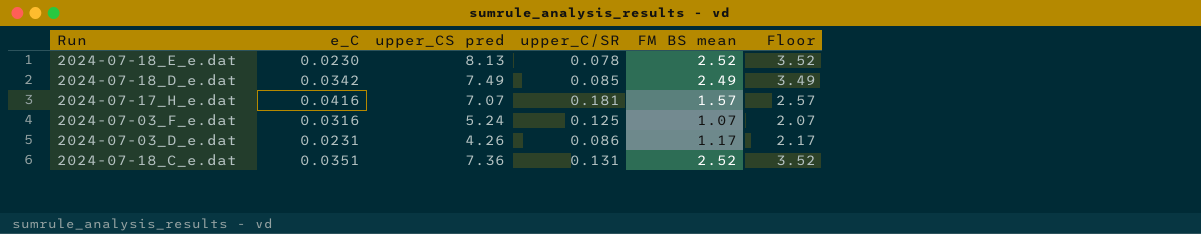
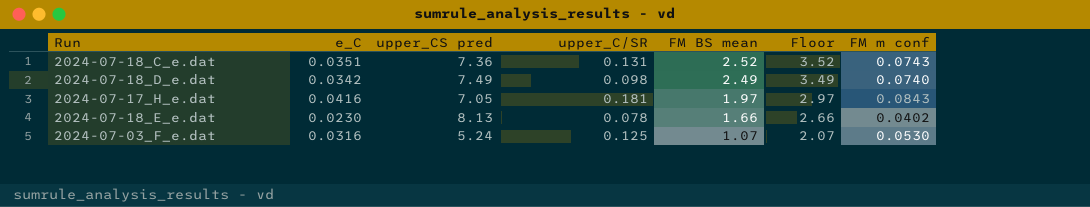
row order: none -> FM BS mean descending
column FM m conf | position: none -> 7
row 2024-07-03_D_e.dat: 0.0231 | 4.26 | 0.086 | 1.17 | 2.17 -> none
2024-07-18_D_e.dat | upper_C/SR: 0.085 -> 0.098
2024-07-17_H_e.dat | upper_CS pred: 7.07 -> 7.05
2024-07-17_H_e.dat | FM BS mean: 1.57 -> 1.97
2024-07-17_H_e.dat | Floor: 2.57 -> 2.97
2024-07-18_E_e.dat | FM BS mean: 2.52 -> 1.66
2024-07-18_E_e.dat | Floor: 3.52 -> 2.66

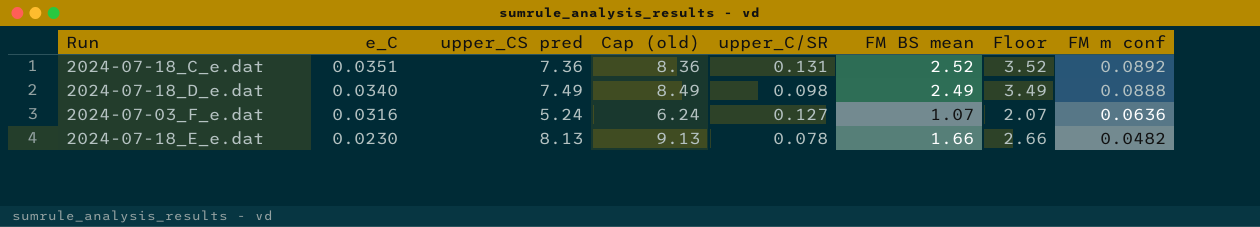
row order: FM BS mean descending -> e_C descending
column Cap (old) | formula: none -> [upper_CS pred] + 1
row 2024-07-17_H_e.dat: 0.0416 | 7.05 | 0.181 | 1.97 | 2.97 | 0.0843 -> none
2024-07-18_C_e.dat | FM m conf: 0.0743 -> 0.0892
2024-07-18_D_e.dat | e_C: 0.0342 -> 0.0340
2024-07-18_D_e.dat | FM m conf: 0.0740 -> 0.0888
2024-07-03_F_e.dat | upper_C/SR: 0.125 -> 0.127
2024-07-03_F_e.dat | FM m conf: 0.0530 -> 0.0636
2024-07-18_E_e.dat | FM m conf: 0.0402 -> 0.0482

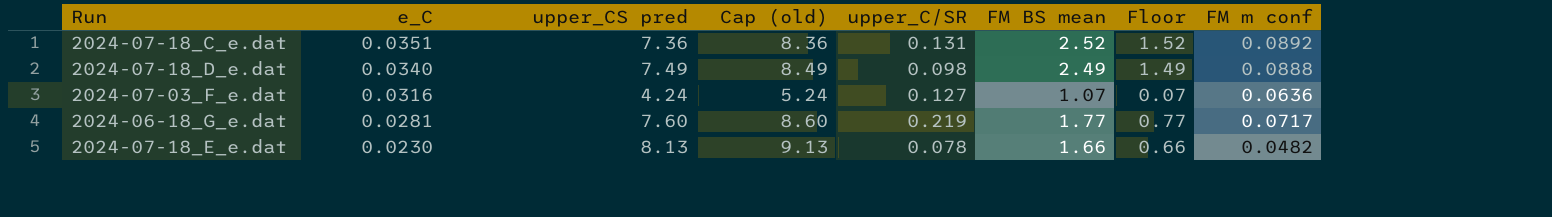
column Floor | formula: [FM BS mean] + 1 -> [FM BS mean] - 1
2024-07-03_F_e.dat | upper_CS pred: 5.24 -> 4.24
2024-07-03_F_e.dat | Cap (old): 6.24 -> 5.24
row 2024-06-18_G_e.dat: none -> 0.0281 | 7.60 | 8.60 | 0.219 | 1.77 | 0.77 | 0.0717

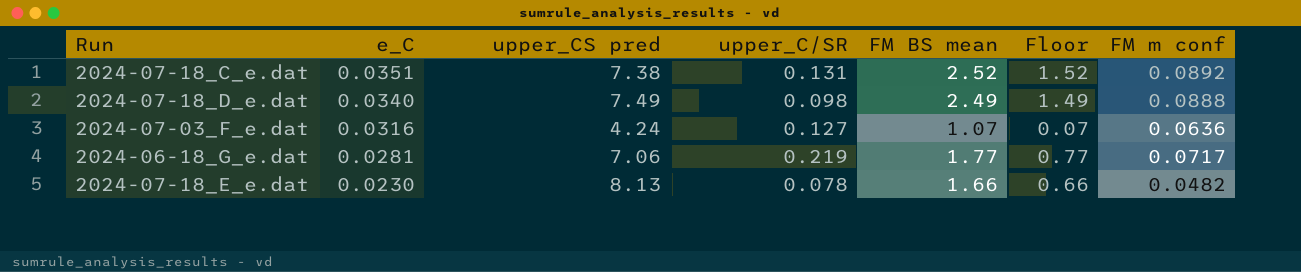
column Cap (old) | formula: [upper_CS pred] + 1 -> none
2024-07-18_C_e.dat | upper_CS pred: 7.36 -> 7.38
2024-06-18_G_e.dat | upper_CS pred: 7.60 -> 7.06

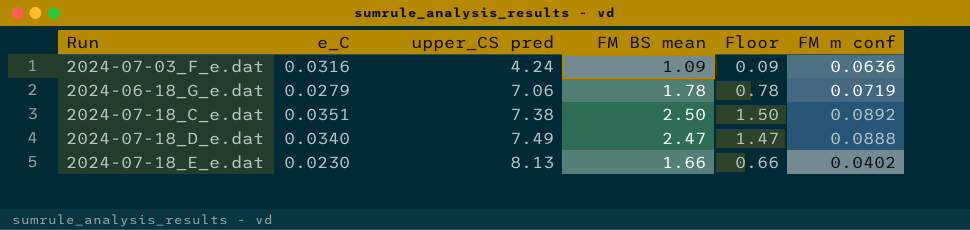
row order: e_C descending -> upper_CS pred ascending
column upper_C/SR | position: 4 -> none
2024-07-03_F_e.dat | FM BS mean: 1.07 -> 1.09
2024-07-03_F_e.dat | Floor: 0.07 -> 0.09
2024-06-18_G_e.dat | e_C: 0.0281 -> 0.0279
2024-06-18_G_e.dat | FM BS mean: 1.77 -> 1.78
2024-06-18_G_e.dat | Floor: 0.77 -> 0.78
2024-06-18_G_e.dat | FM m conf: 0.0717 -> 0.0719
2024-07-18_C_e.dat | FM BS mean: 2.52 -> 2.50
2024-07-18_C_e.dat | Floor: 1.52 -> 1.50
2024-07-18_D_e.dat | FM BS mean: 2.49 -> 2.47
2024-07-18_D_e.dat | Floor: 1.49 -> 1.47
2024-07-18_E_e.dat | FM m conf: 0.0482 -> 0.0402

